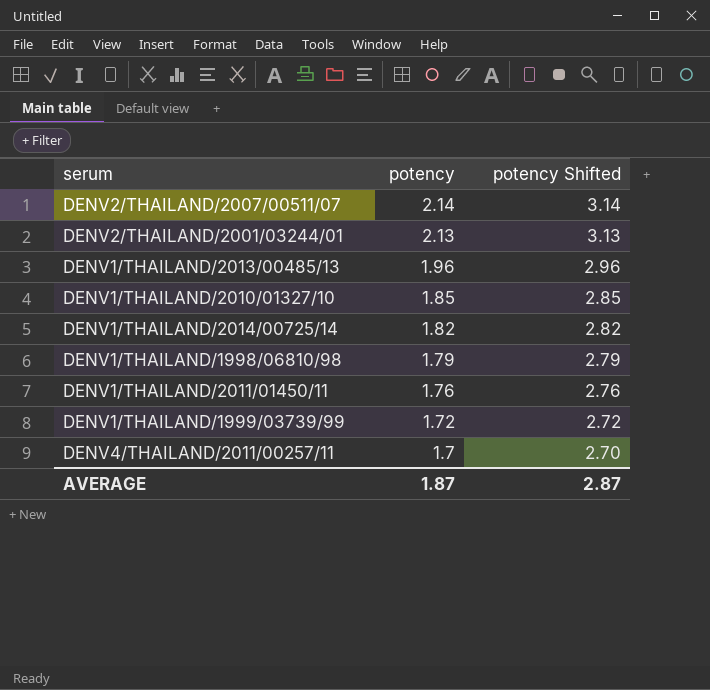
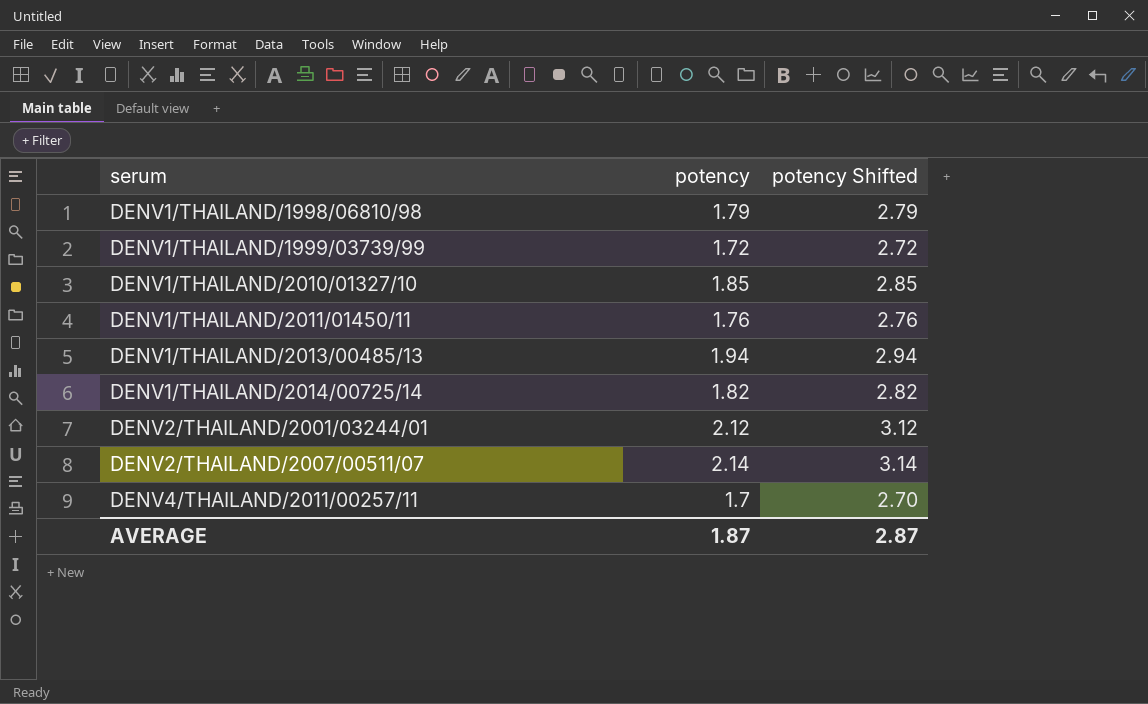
row order: potency descending -> serum ascending
DENV1/THAILAND/2013/00485/13 | potency: 1.96 -> 1.94
DENV1/THAILAND/2013/00485/13 | potency Shifted: 2.96 -> 2.94
DENV2/THAILAND/2001/03244/01 | potency: 2.13 -> 2.12
DENV2/THAILAND/2001/03244/01 | potency Shifted: 3.13 -> 3.12

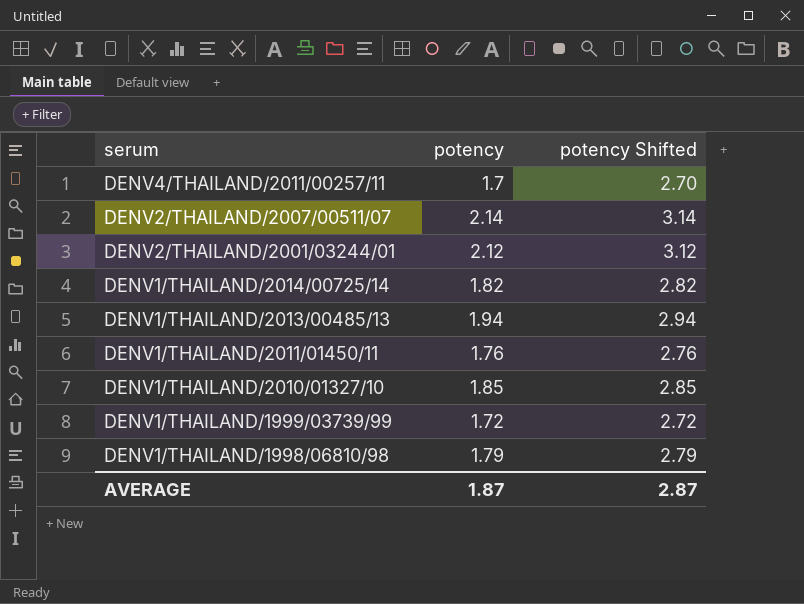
row order: serum ascending -> serum descending

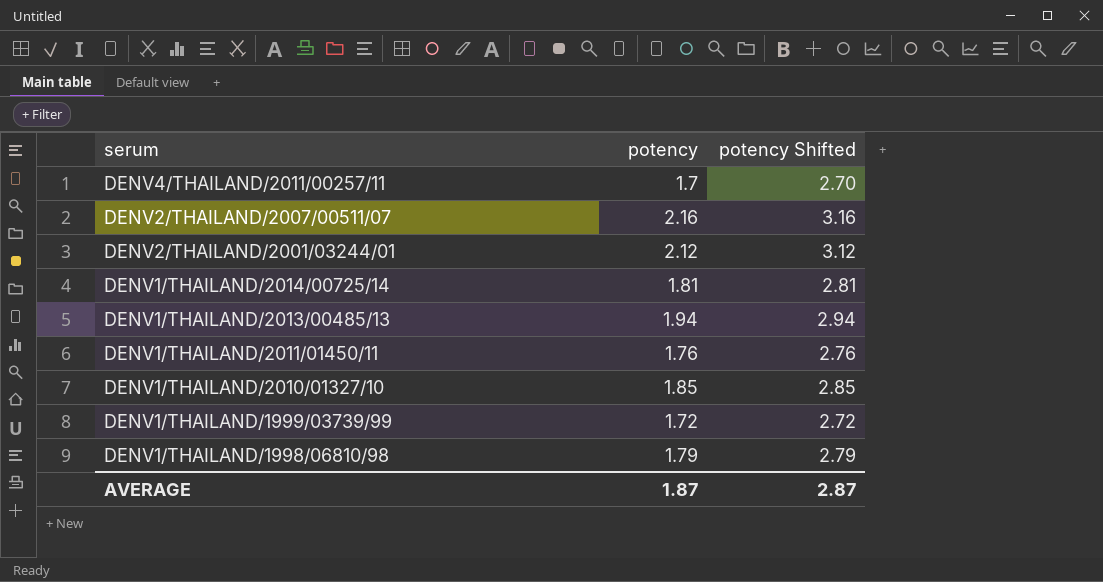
DENV2/THAILAND/2007/00511/07 | potency: 2.14 -> 2.16
DENV2/THAILAND/2007/00511/07 | potency Shifted: 3.14 -> 3.16
DENV1/THAILAND/2014/00725/14 | potency: 1.82 -> 1.81
DENV1/THAILAND/2014/00725/14 | potency Shifted: 2.82 -> 2.81

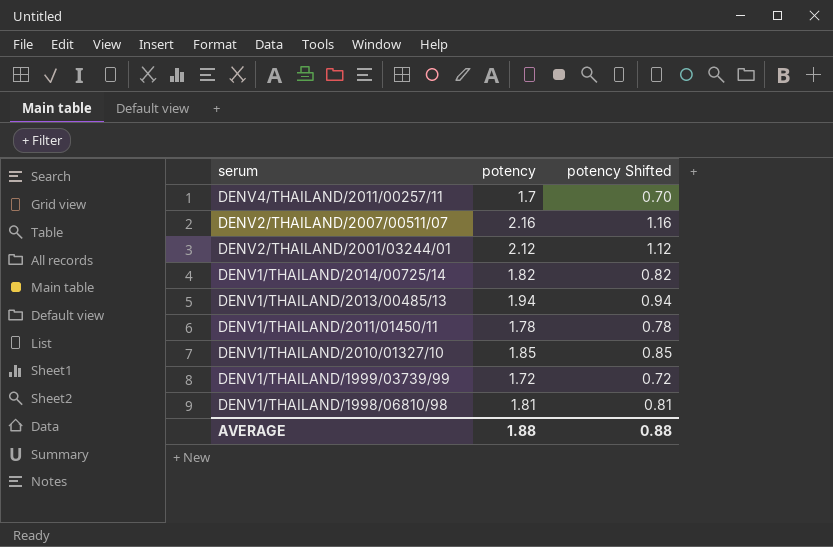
column potency Shifted | formula: [potency] + 1 -> [potency] - 1
DENV1/THAILAND/2014/00725/14 | potency: 1.81 -> 1.82
DENV1/THAILAND/2011/01450/11 | potency: 1.76 -> 1.78
DENV1/THAILAND/1998/06810/98 | potency: 1.79 -> 1.81
AVERAGE | potency: 1.87 -> 1.88
AVERAGE | potency Shifted: 2.87 -> 0.88

